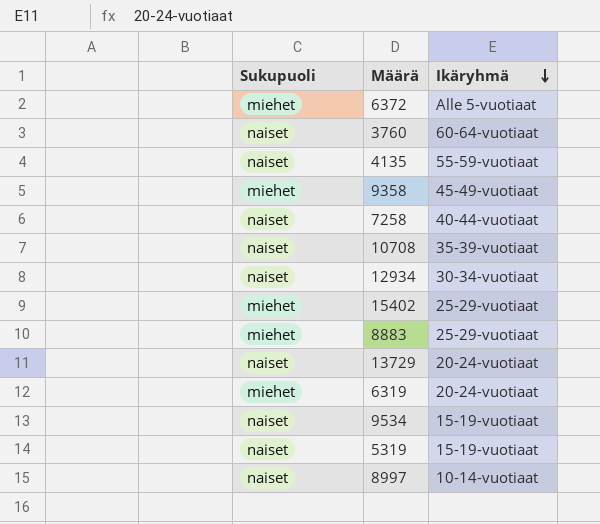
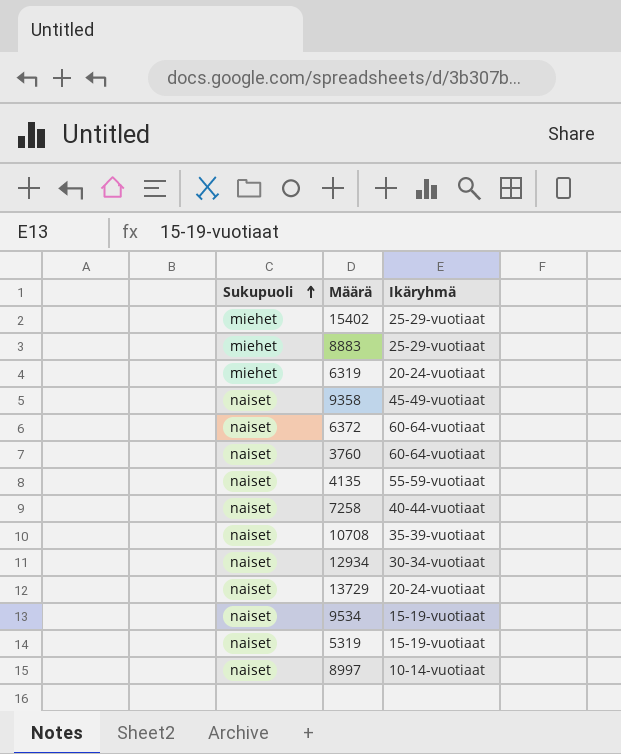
row order: Ikäryhmä descending -> Sukupuoli ascending
9358 | Sukupuoli: miehet -> naiset
6372 | Sukupuoli: miehet -> naiset
6372 | Ikäryhmä: Alle 5-vuotiaat -> 60-64-vuotiaat

